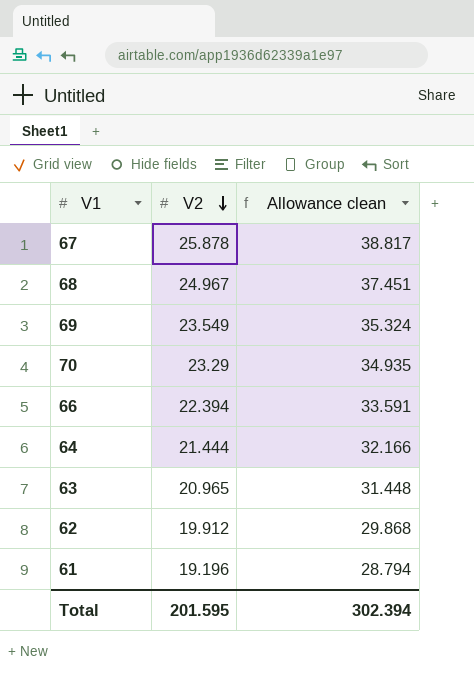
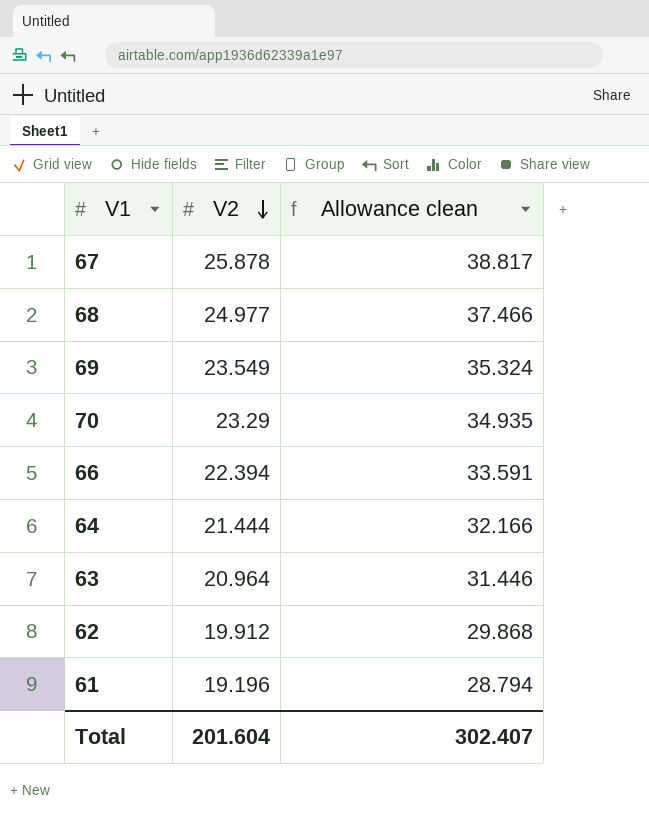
68 | V2: 24.967 -> 24.977
68 | Allowance clean: 37.451 -> 37.466
63 | V2: 20.965 -> 20.964
63 | Allowance clean: 31.448 -> 31.446
Total | V2: 201.595 -> 201.604
Total | Allowance clean: 302.394 -> 302.407

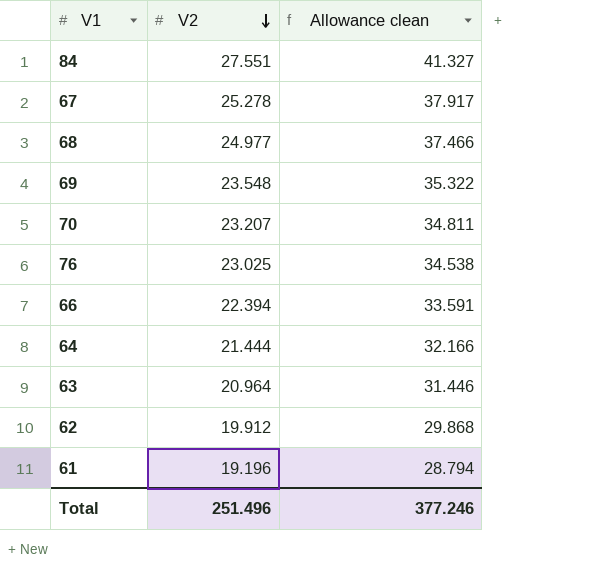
row 84: none -> 27.551 | 41.327
67 | V2: 25.878 -> 25.278
67 | Allowance clean: 38.817 -> 37.917
69 | V2: 23.549 -> 23.548
69 | Allowance clean: 35.324 -> 35.322
70 | V2: 23.29 -> 23.207
70 | Allowance clean: 34.935 -> 34.811
row 76: none -> 23.025 | 34.538
Total | V2: 201.604 -> 251.496
Total | Allowance clean: 302.407 -> 377.246

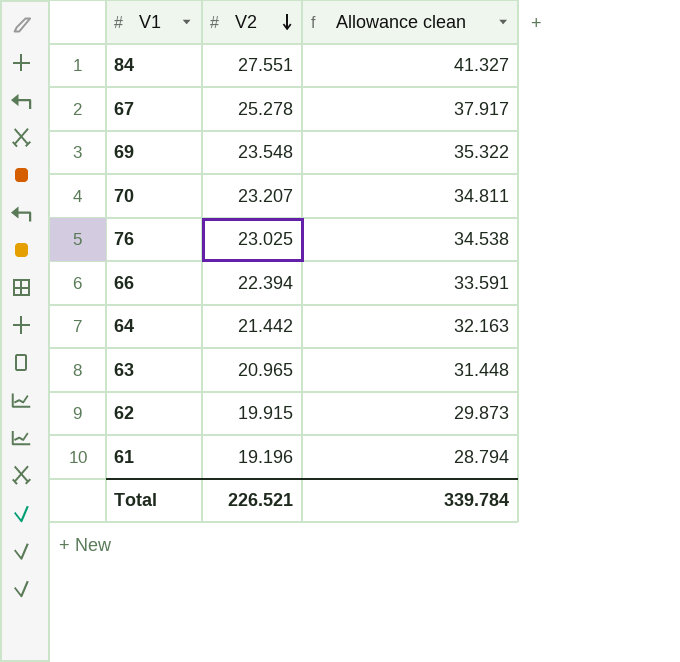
row 68: 24.977 | 37.466 -> none
64 | V2: 21.444 -> 21.442
64 | Allowance clean: 32.166 -> 32.163
63 | V2: 20.964 -> 20.965
63 | Allowance clean: 31.446 -> 31.448
62 | V2: 19.912 -> 19.915
62 | Allowance clean: 29.868 -> 29.873
Total | V2: 251.496 -> 226.521
Total | Allowance clean: 377.246 -> 339.784

